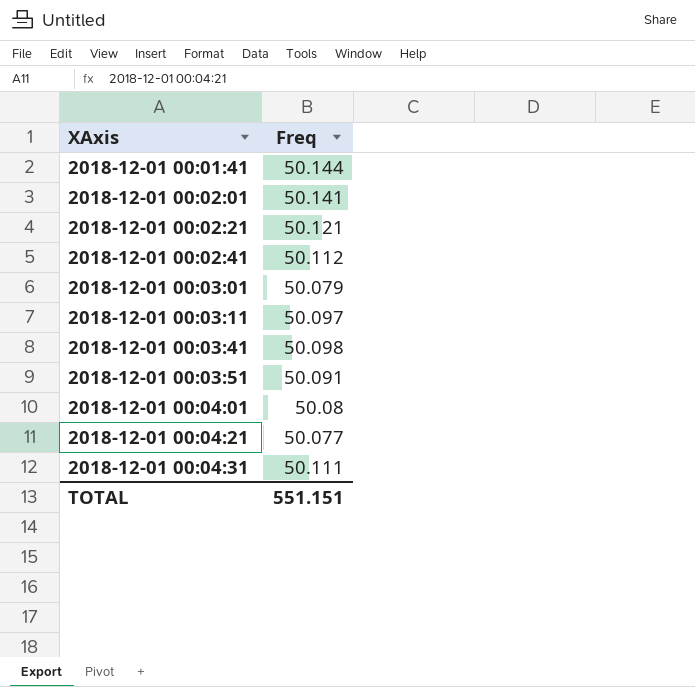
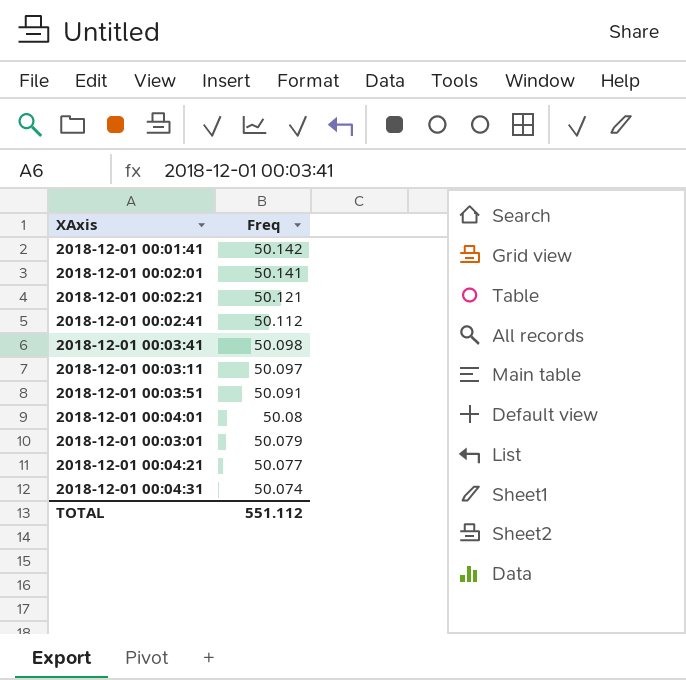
row order: XAxis ascending -> Freq descending
2018-12-01 00:01:41 | Freq: 50.144 -> 50.142
2018-12-01 00:04:31 | Freq: 50.111 -> 50.074
TOTAL | Freq: 551.151 -> 551.112

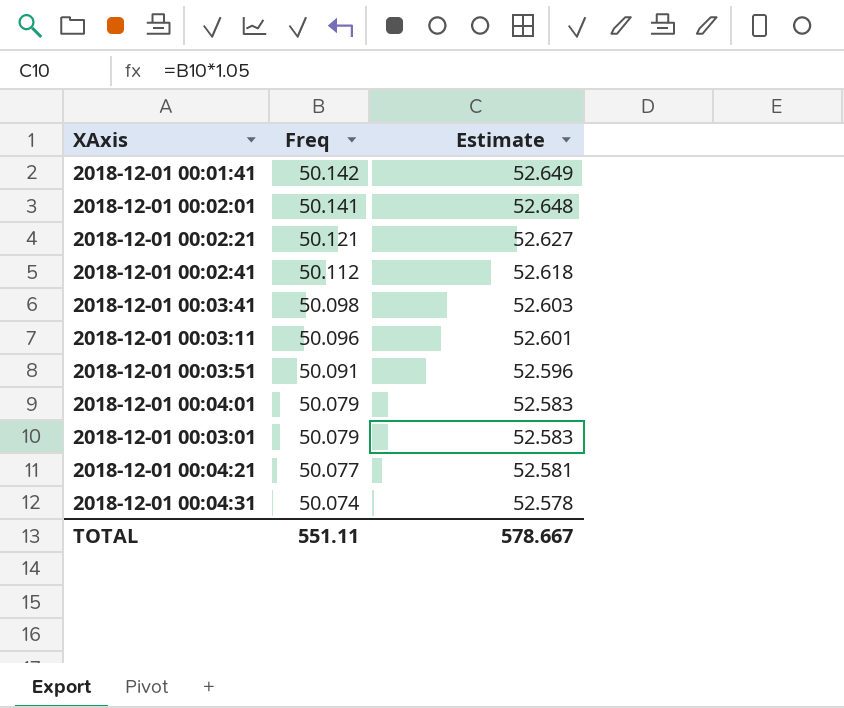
column Estimate | formula: none -> [Freq] * 1.05
2018-12-01 00:03:11 | Freq: 50.097 -> 50.096
2018-12-01 00:04:01 | Freq: 50.08 -> 50.079
TOTAL | Freq: 551.112 -> 551.11

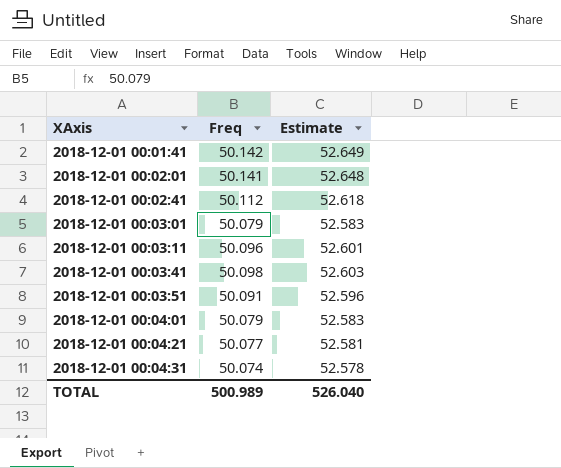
row order: Freq descending -> XAxis ascending
row 2018-12-01 00:02:21: 50.121 | 52.627 -> none
TOTAL | Freq: 551.11 -> 500.989
TOTAL | Estimate: 578.667 -> 526.040

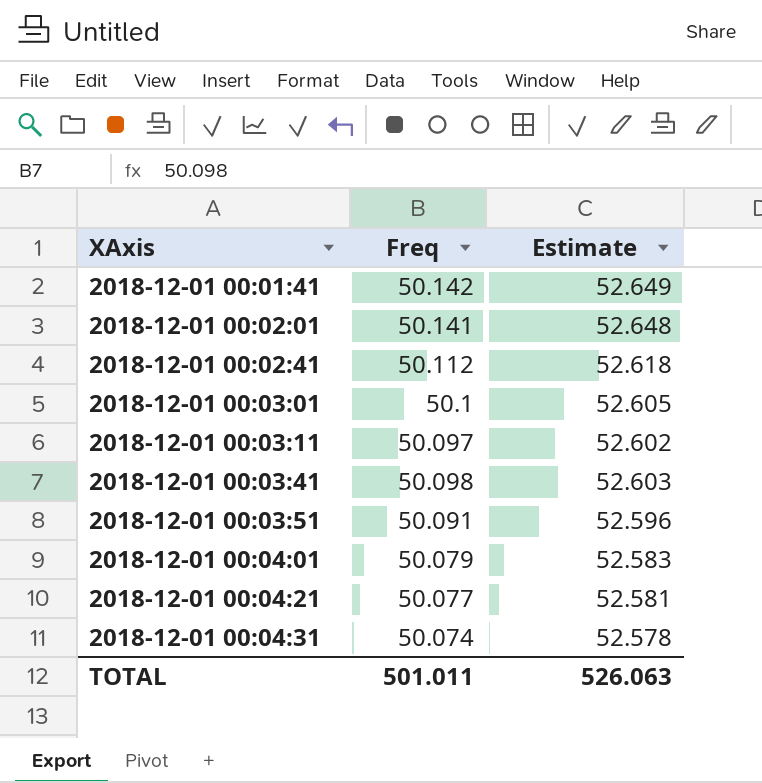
2018-12-01 00:03:01 | Freq: 50.079 -> 50.1
2018-12-01 00:03:01 | Estimate: 52.583 -> 52.605
2018-12-01 00:03:11 | Freq: 50.096 -> 50.097
2018-12-01 00:03:11 | Estimate: 52.601 -> 52.602
TOTAL | Freq: 500.989 -> 501.011
TOTAL | Estimate: 526.040 -> 526.063

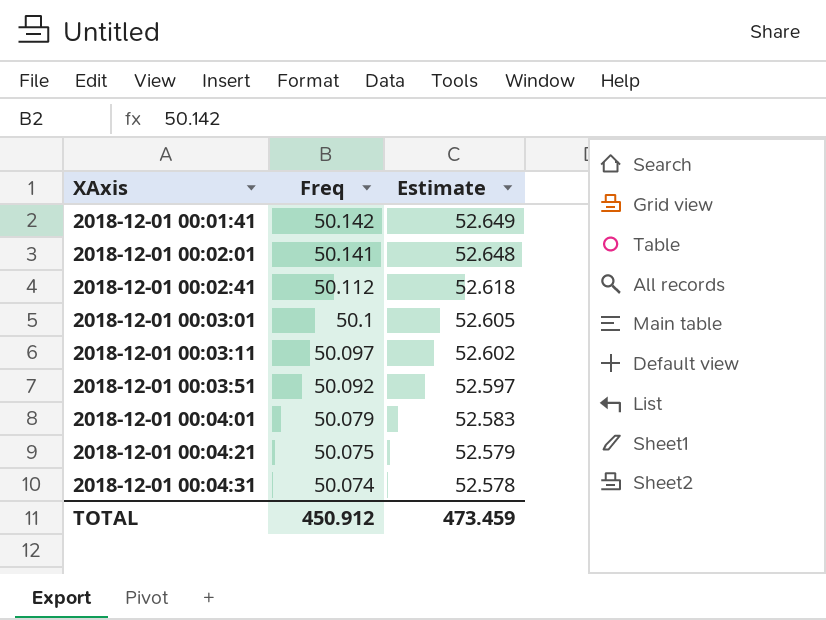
row 2018-12-01 00:03:41: 50.098 | 52.603 -> none
2018-12-01 00:03:51 | Freq: 50.091 -> 50.092
2018-12-01 00:03:51 | Estimate: 52.596 -> 52.597
2018-12-01 00:04:21 | Freq: 50.077 -> 50.075
2018-12-01 00:04:21 | Estimate: 52.581 -> 52.579
TOTAL | Freq: 501.011 -> 450.912
TOTAL | Estimate: 526.063 -> 473.459

